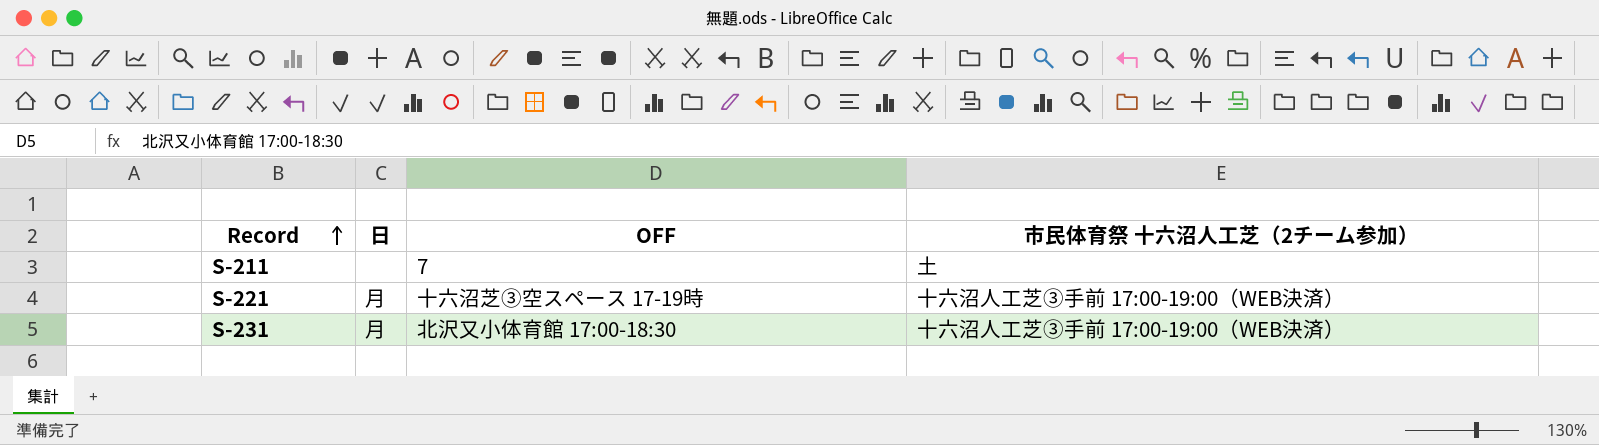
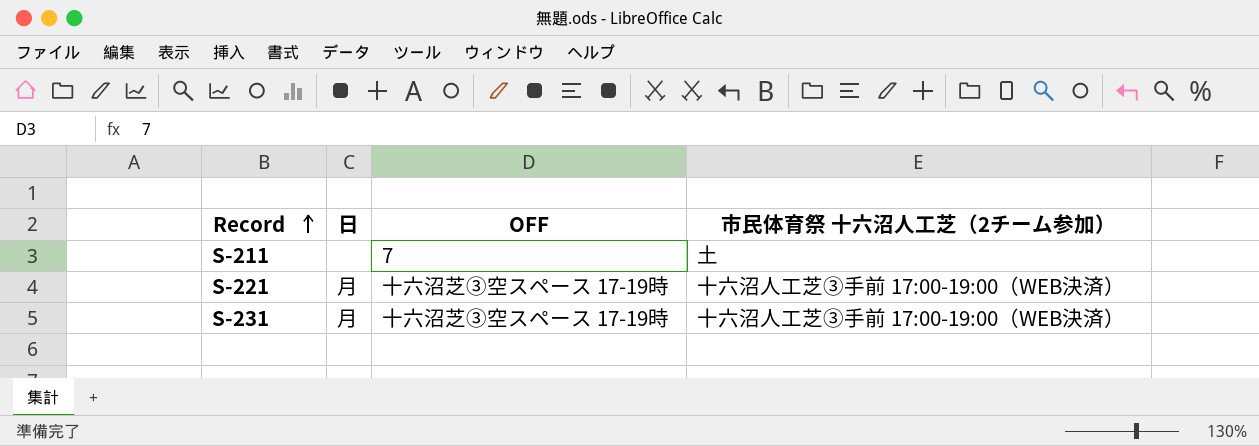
S-231 | OFF: 北沢又小体育館 17:00-18:30 -> 十六沼芝③空スペース 17-19時

